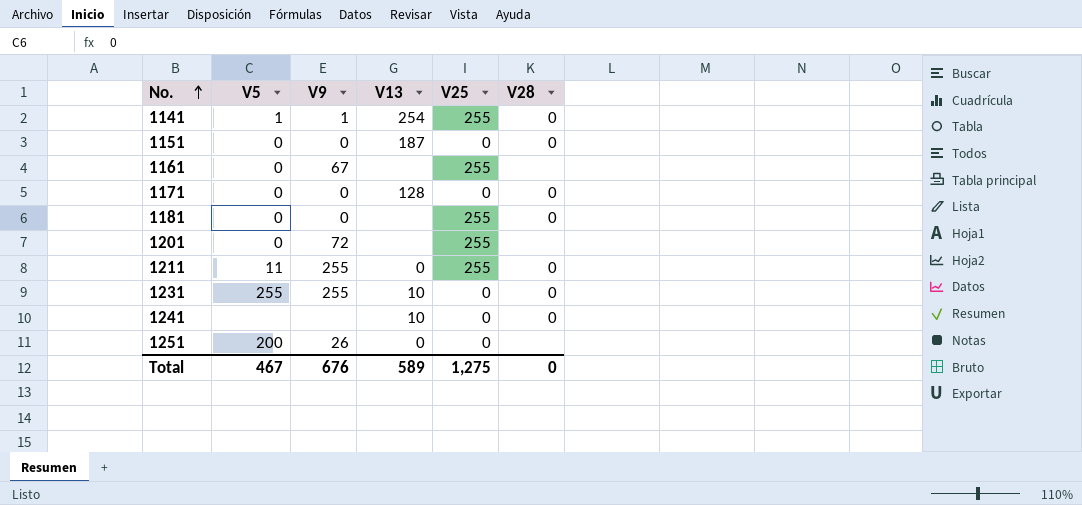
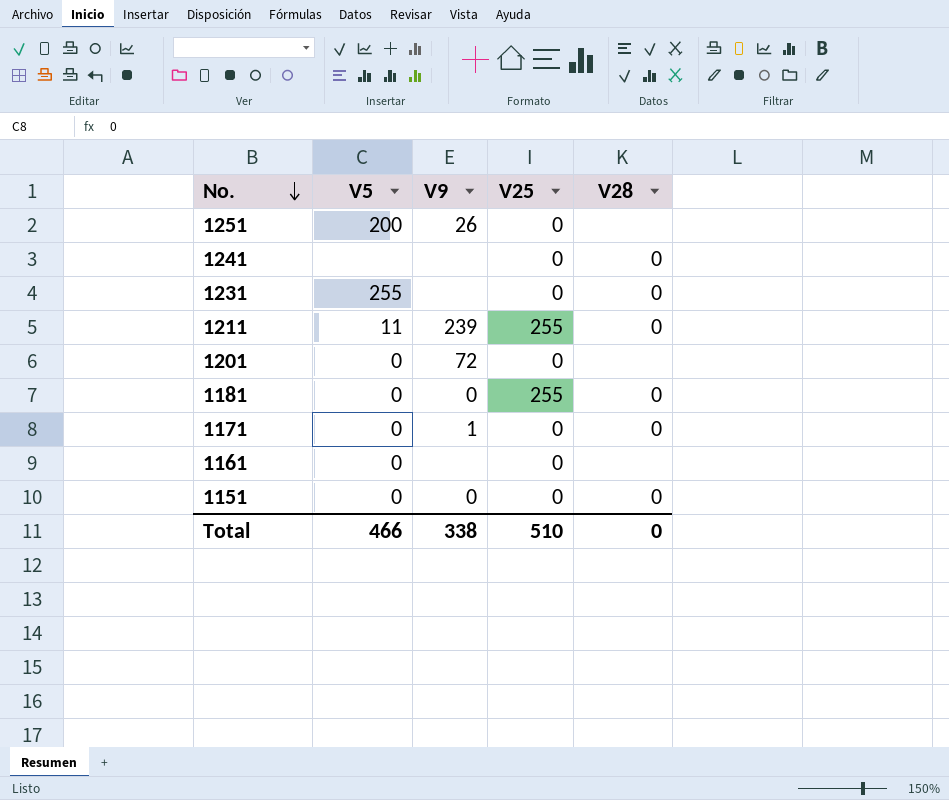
row order: No. ascending -> No. descending
column V13 | position: 4 -> none
row 1141: 1 | 1 | 254 | 255 | 0 -> none
1231 | V9: 255 -> none
1211 | V9: 255 -> 239
1201 | V25: 255 -> 0
1171 | V9: 0 -> 1
1161 | V9: 67 -> none
1161 | V25: 255 -> 0
Total | V5: 467 -> 466
Total | V9: 676 -> 338
Total | V25: 1,275 -> 510

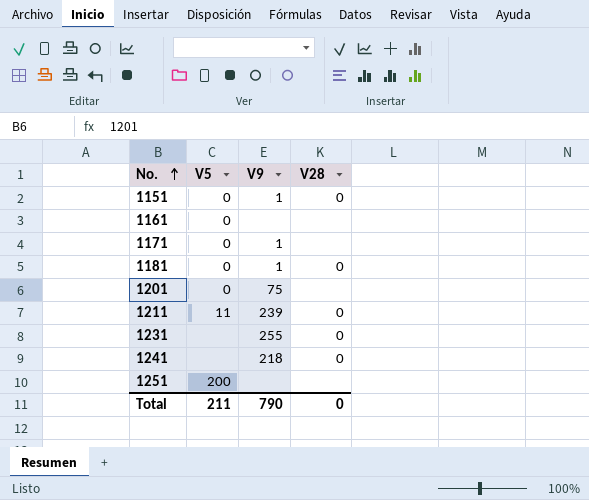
row order: No. descending -> No. ascending
column V25 | position: 4 -> none
1151 | V9: 0 -> 1
1171 | V28: 0 -> none
1181 | V9: 0 -> 1
1201 | V9: 72 -> 75
1231 | V5: 255 -> none
1231 | V9: none -> 255
1241 | V9: none -> 218
1251 | V9: 26 -> none
Total | V5: 466 -> 211
Total | V9: 338 -> 790

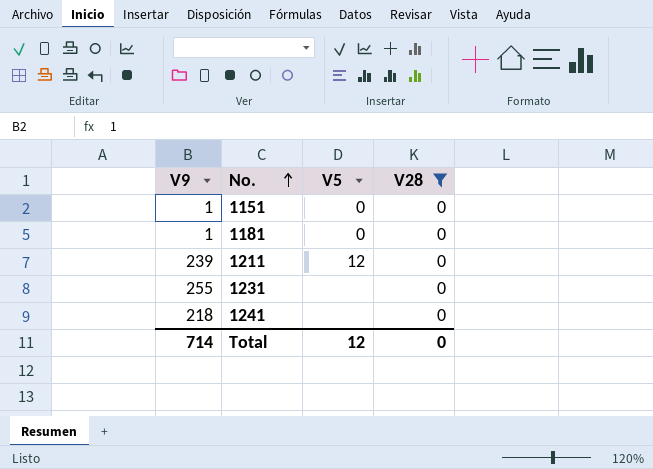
filter: none -> V28 = 0
column V9 | position: 3 -> 1
1211 | V5: 11 -> 12
Total | V9: 790 -> 714
Total | V5: 211 -> 12

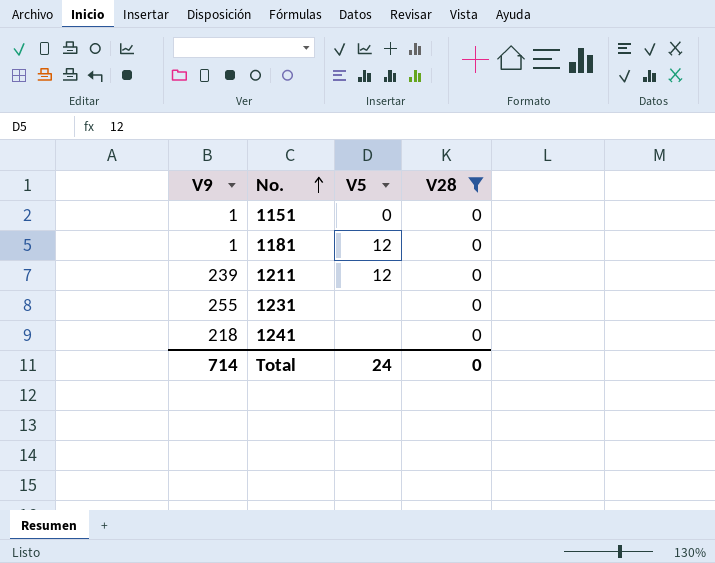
1181 | V5: 0 -> 12
Total | V5: 12 -> 24

